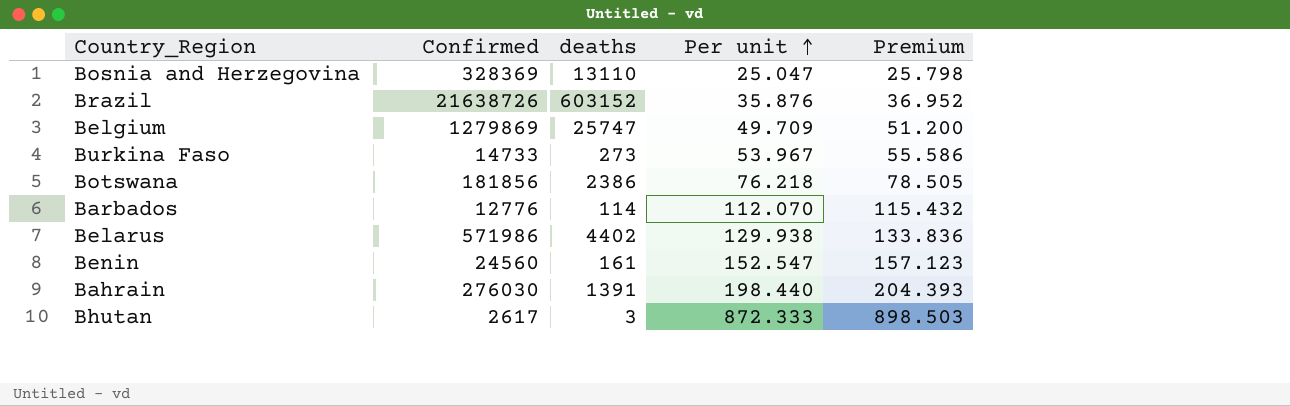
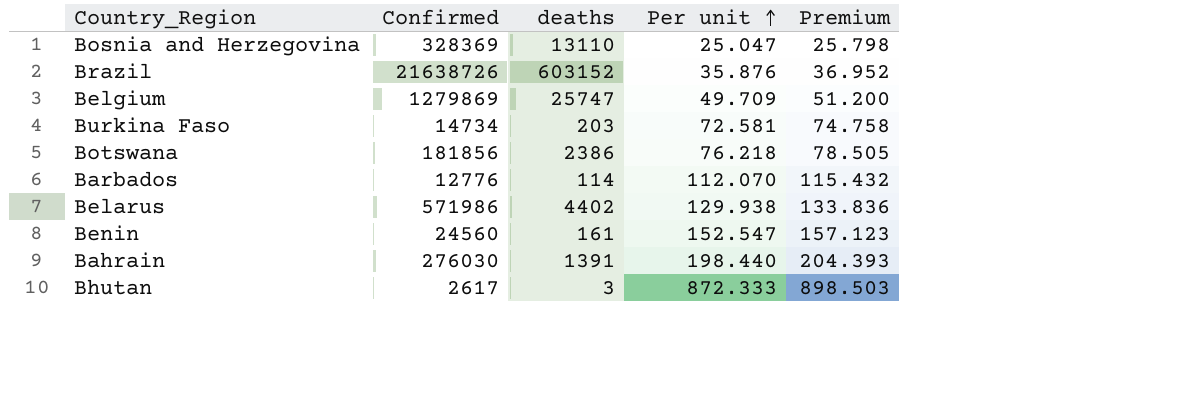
Burkina Faso | Confirmed: 14733 -> 14734
Burkina Faso | deaths: 273 -> 203
Burkina Faso | Per unit: 53.967 -> 72.581
Burkina Faso | Premium: 55.586 -> 74.758

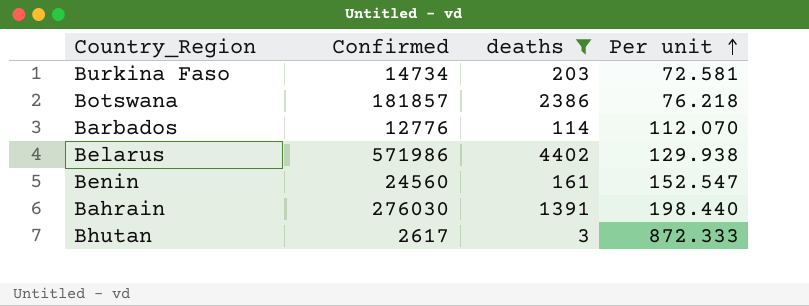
filter: none -> deaths <= 4402
column Premium | formula: [Per unit] * 1.03 -> none
Botswana | Confirmed: 181856 -> 181857

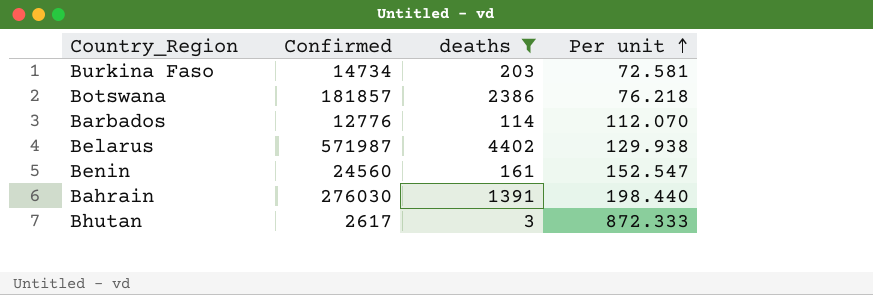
Belarus | Confirmed: 571986 -> 571987

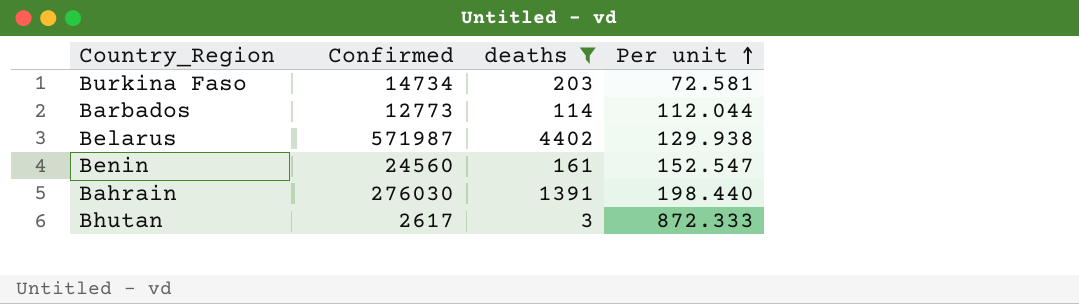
row Botswana: 181857 | 2386 | 76.218 -> none
Barbados | Confirmed: 12776 -> 12773
Barbados | Per unit: 112.070 -> 112.044

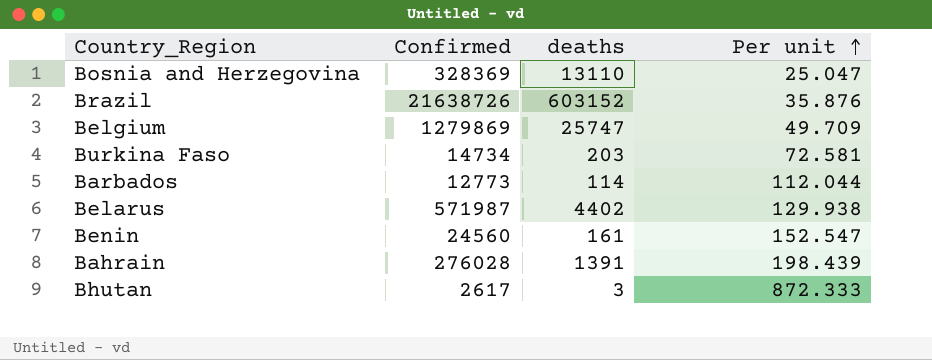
filter: deaths <= 4402 -> none
Bahrain | Confirmed: 276030 -> 276028
Bahrain | Per unit: 198.440 -> 198.439

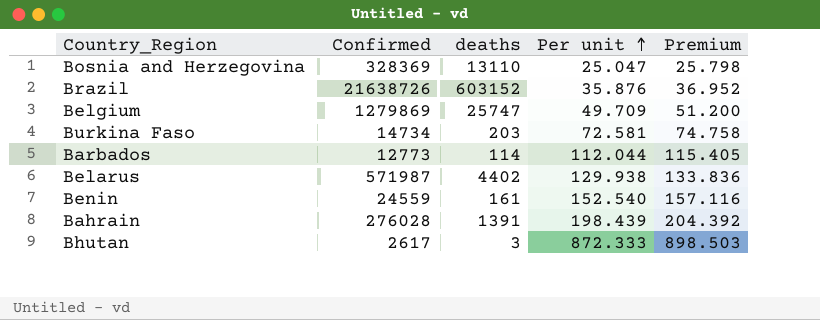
column Premium | formula: none -> [Per unit] * 1.03
Benin | Confirmed: 24560 -> 24559
Benin | Per unit: 152.547 -> 152.540

